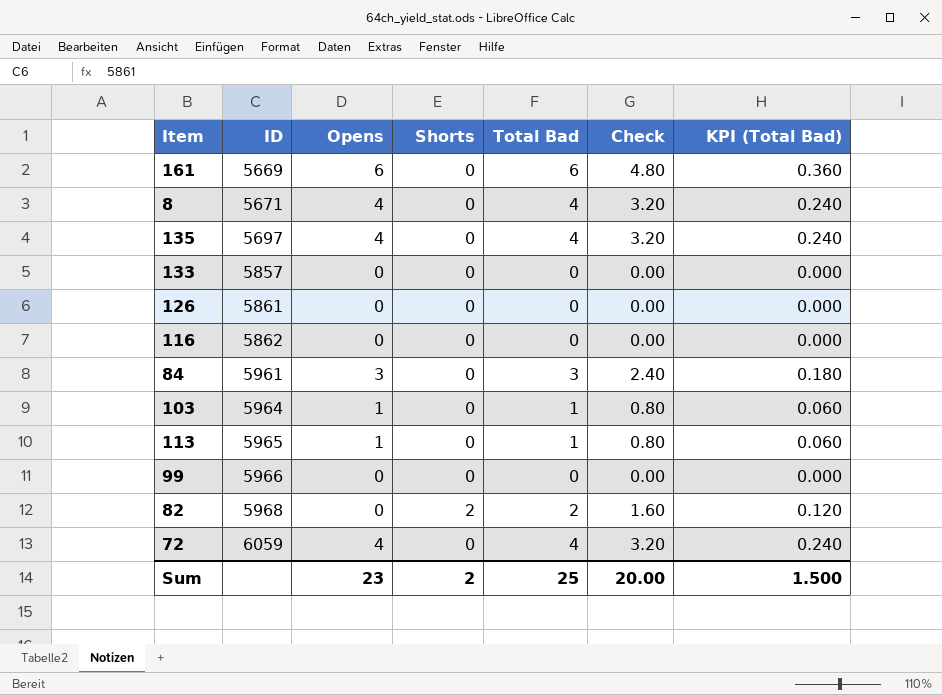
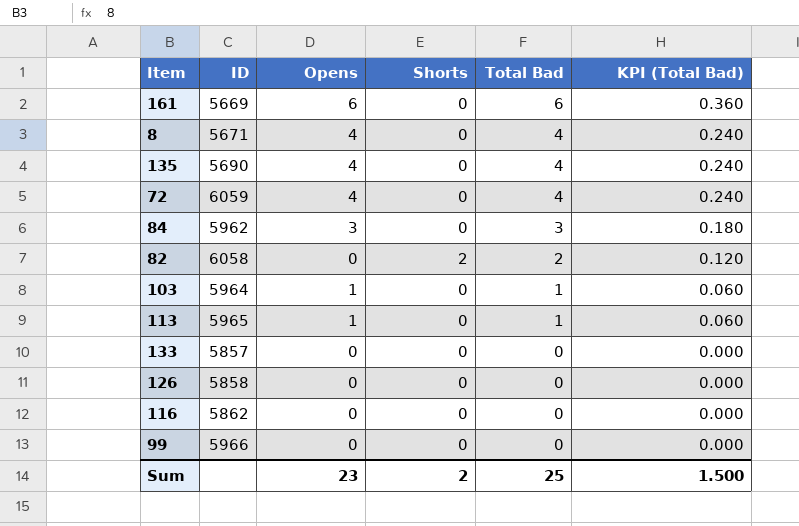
row order: ID ascending -> Total Bad descending
column Check | formula: [Total Bad] * 0.8 -> none
135 | ID: 5697 -> 5690
84 | ID: 5961 -> 5962
82 | ID: 5968 -> 6058
126 | ID: 5861 -> 5858

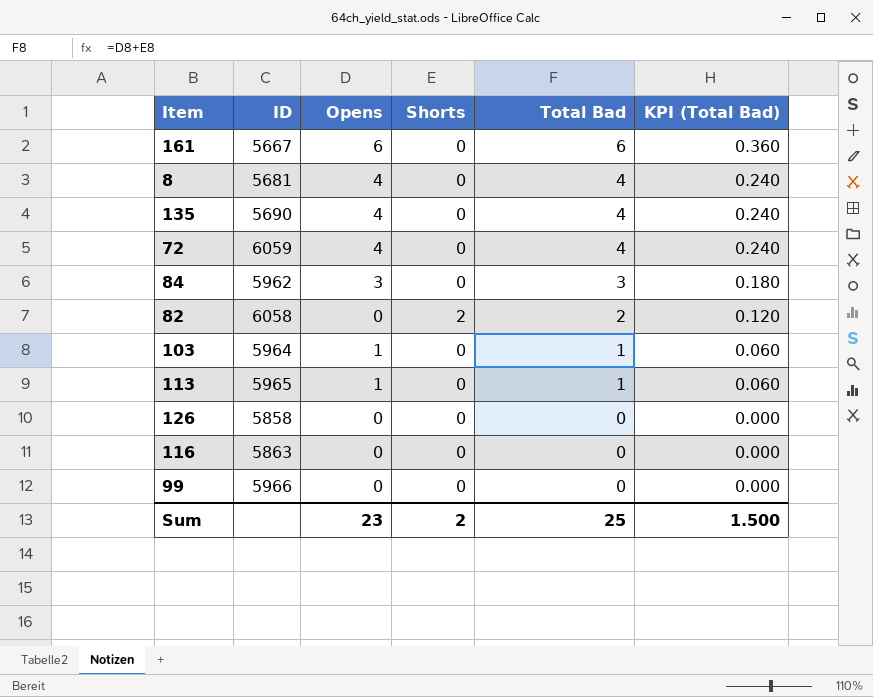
row 133: 5857 | 0 | 0 | 0 | 0.000 -> none
161 | ID: 5669 -> 5667
8 | ID: 5671 -> 5681
116 | ID: 5862 -> 5863

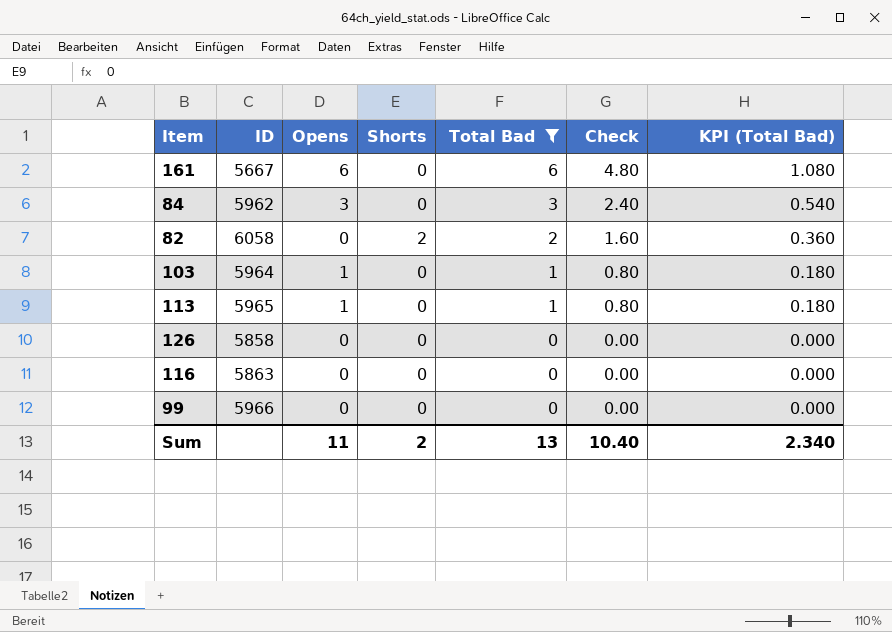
filter: none -> Total Bad != 4
column Check | formula: none -> [Total Bad] * 0.8
column KPI (Total Bad) | formula: [Total Bad] * 0.06 -> [Total Bad] * 0.18
Sum | Opens: 23 -> 11
Sum | Total Bad: 25 -> 13
Sum | KPI (Total Bad): 1.500 -> 2.340

